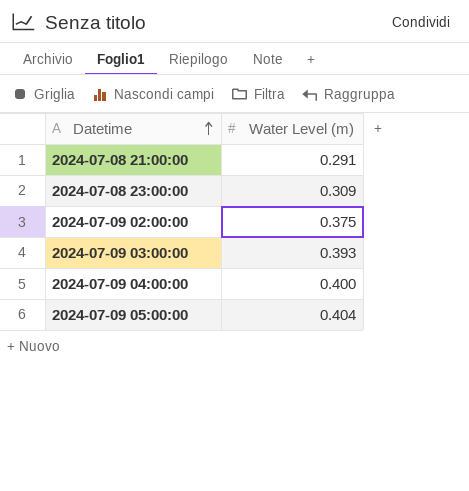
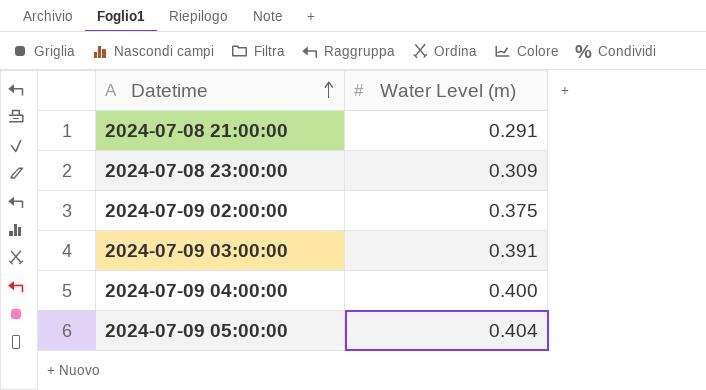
2024-07-09 03:00:00 | Water Level (m): 0.393 -> 0.391

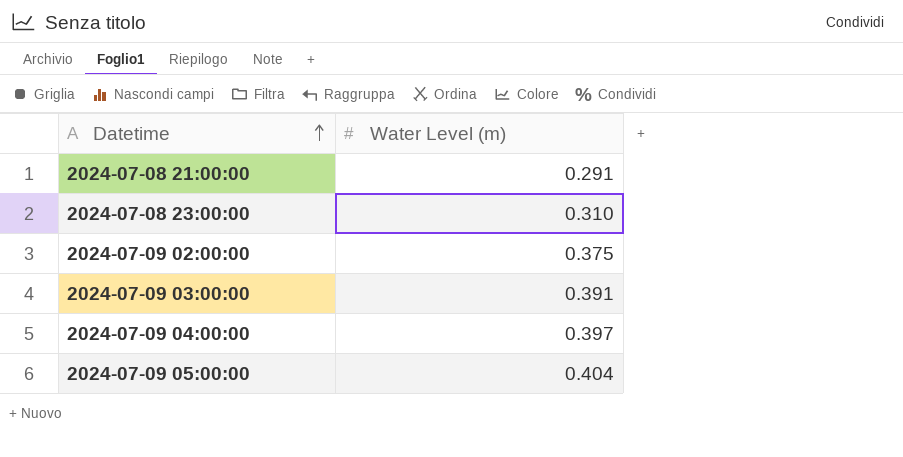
2024-07-08 23:00:00 | Water Level (m): 0.309 -> 0.310
2024-07-09 04:00:00 | Water Level (m): 0.400 -> 0.397

